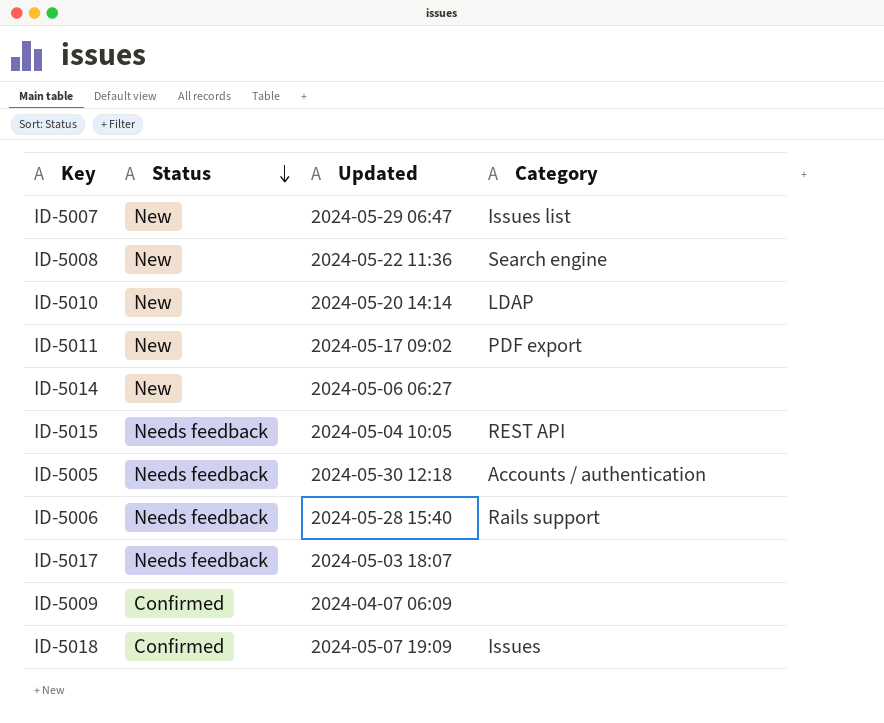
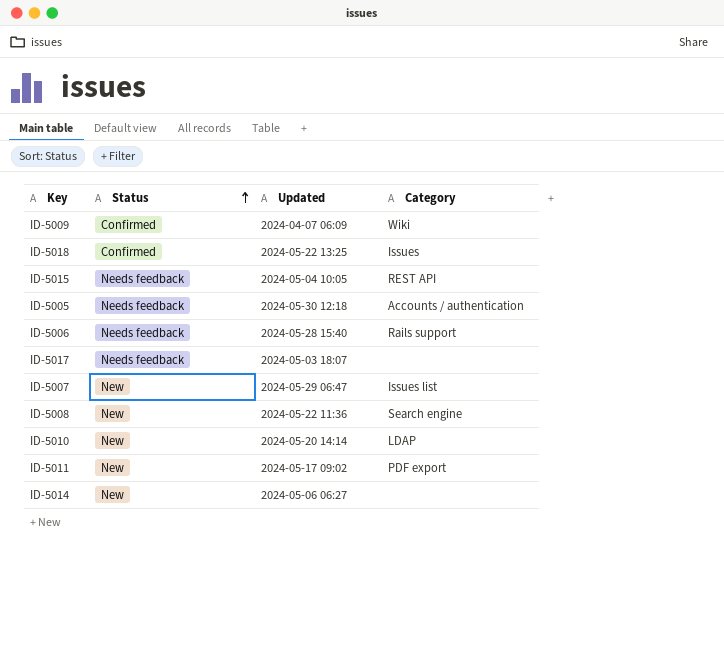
row order: Status descending -> Status ascending
ID-5009 | Category: none -> Wiki
ID-5018 | Updated: 2024-05-07 19:09 -> 2024-05-22 13:25

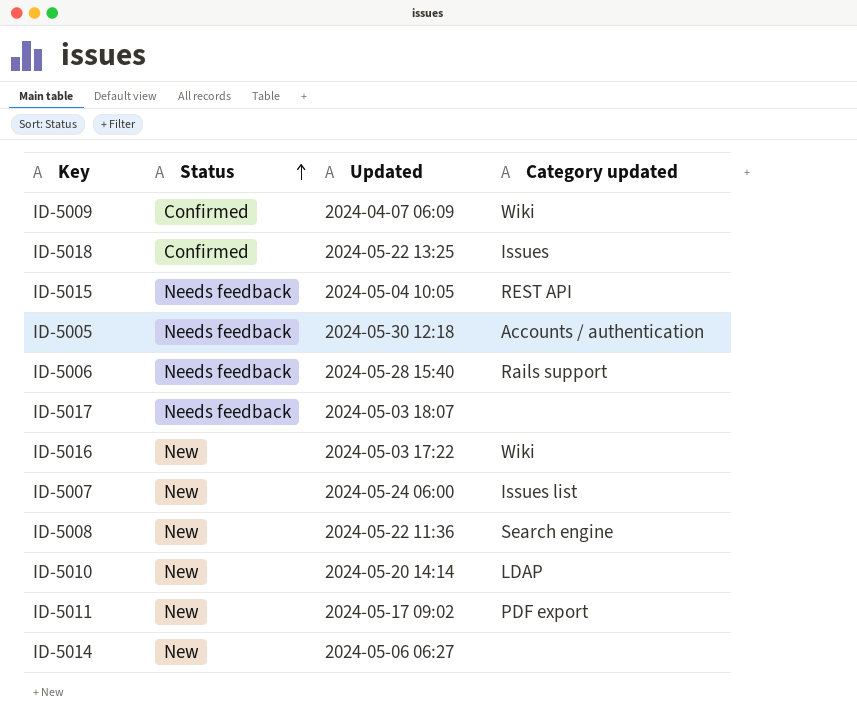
column name: Category -> Category updated
row ID-5016: none -> New | 2024-05-03 17:22 | Wiki
ID-5007 | Updated: 2024-05-29 06:47 -> 2024-05-24 06:00

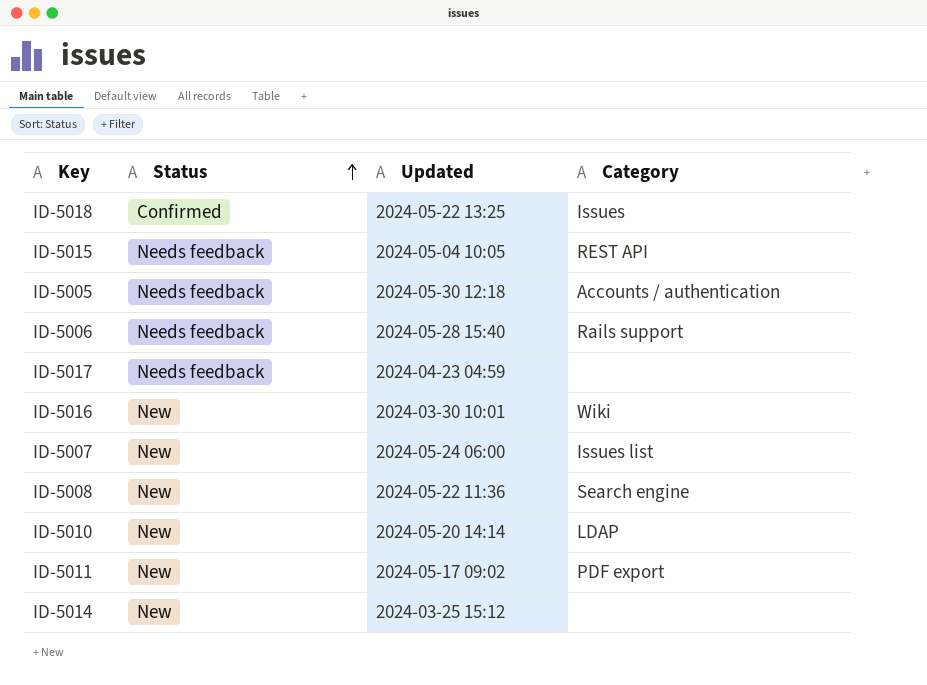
column name: Category updated -> Category
row ID-5009: Confirmed | 2024-04-07 06:09 | Wiki -> none
ID-5017 | Updated: 2024-05-03 18:07 -> 2024-04-23 04:59
ID-5016 | Updated: 2024-05-03 17:22 -> 2024-03-30 10:01
ID-5014 | Updated: 2024-05-06 06:27 -> 2024-03-25 15:12

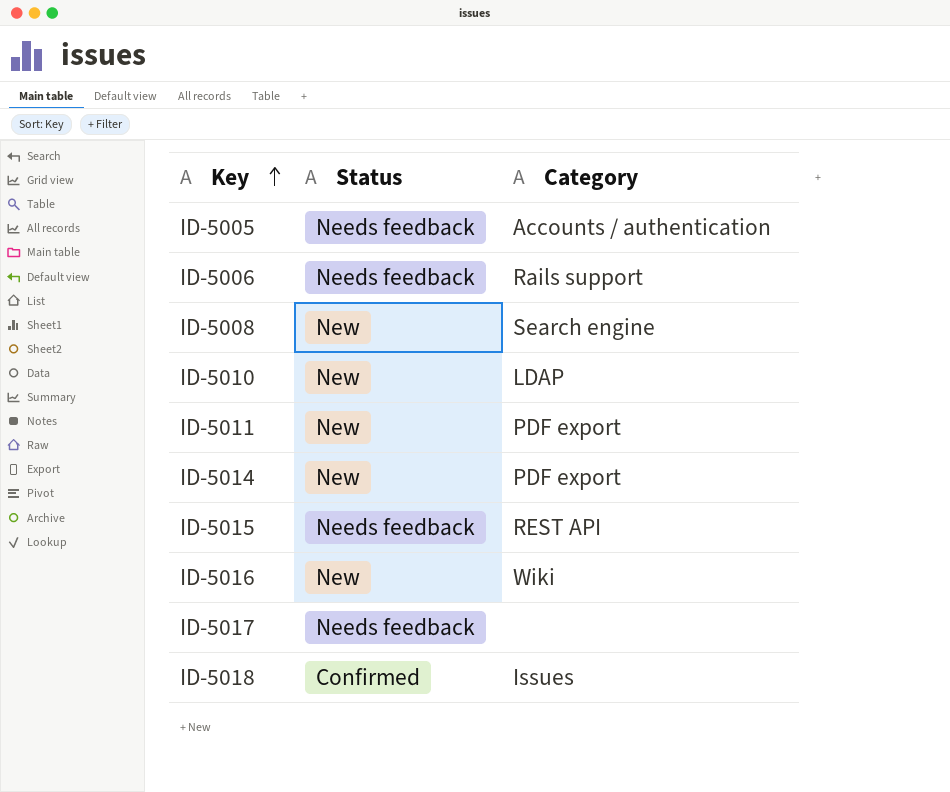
row order: Status ascending -> Key ascending
column Updated | position: 3 -> none
row ID-5007: New | 2024-05-24 06:00 | Issues list -> none
ID-5014 | Category: none -> PDF export

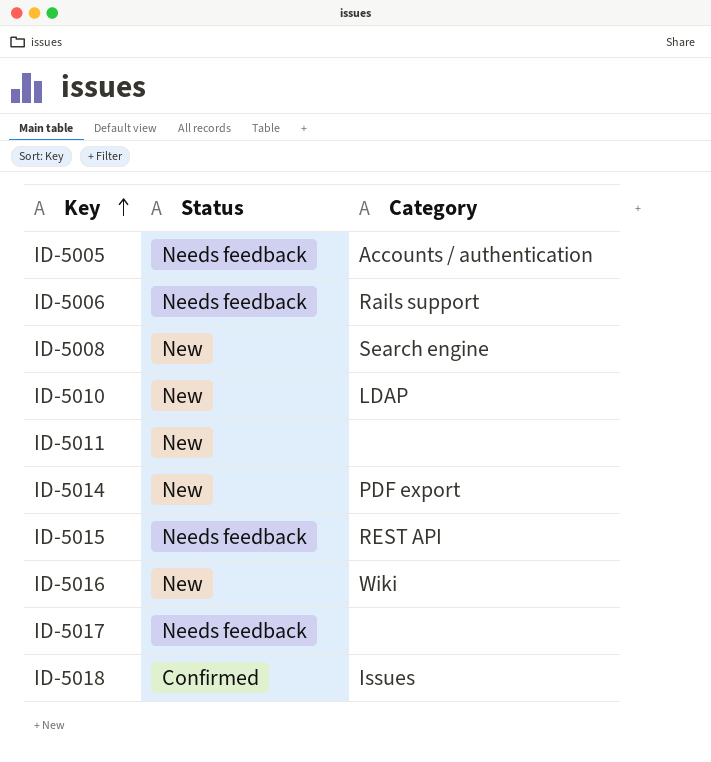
ID-5011 | Category: PDF export -> none

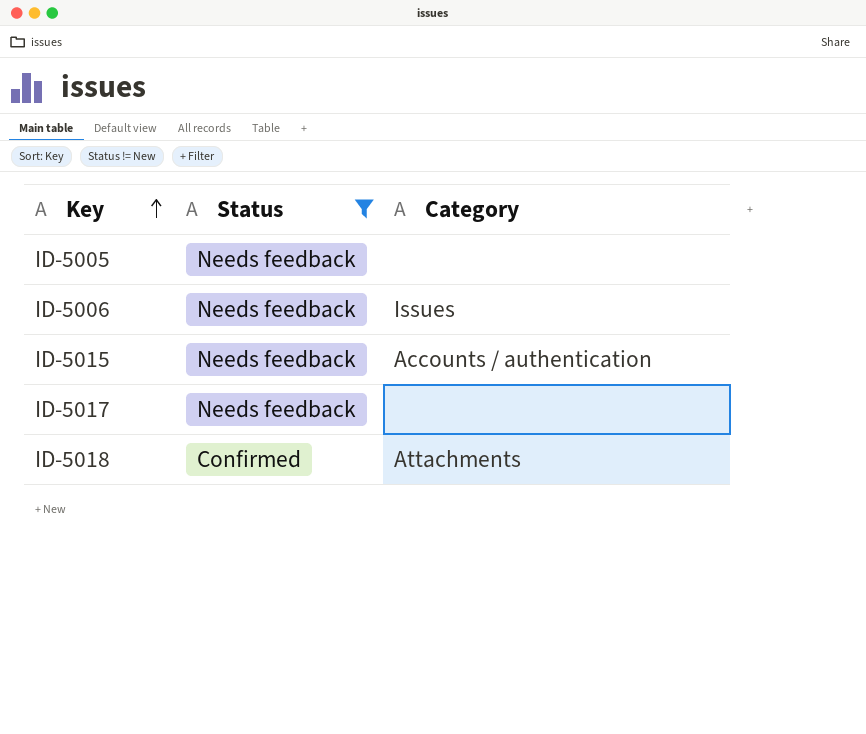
filter: none -> Status != New
ID-5005 | Category: Accounts / authentication -> none
ID-5006 | Category: Rails support -> Issues
ID-5015 | Category: REST API -> Accounts / authentication
ID-5018 | Category: Issues -> Attachments

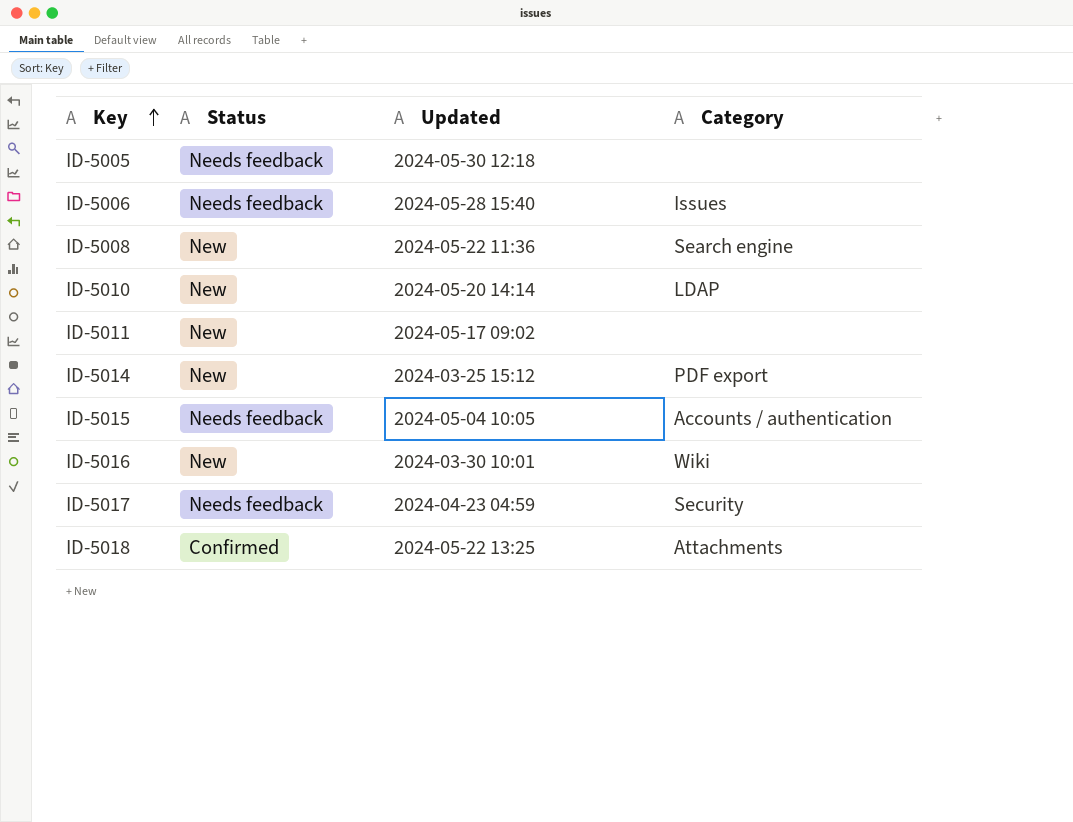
filter: Status != New -> none
column Updated | position: none -> 3
ID-5017 | Category: none -> Security

